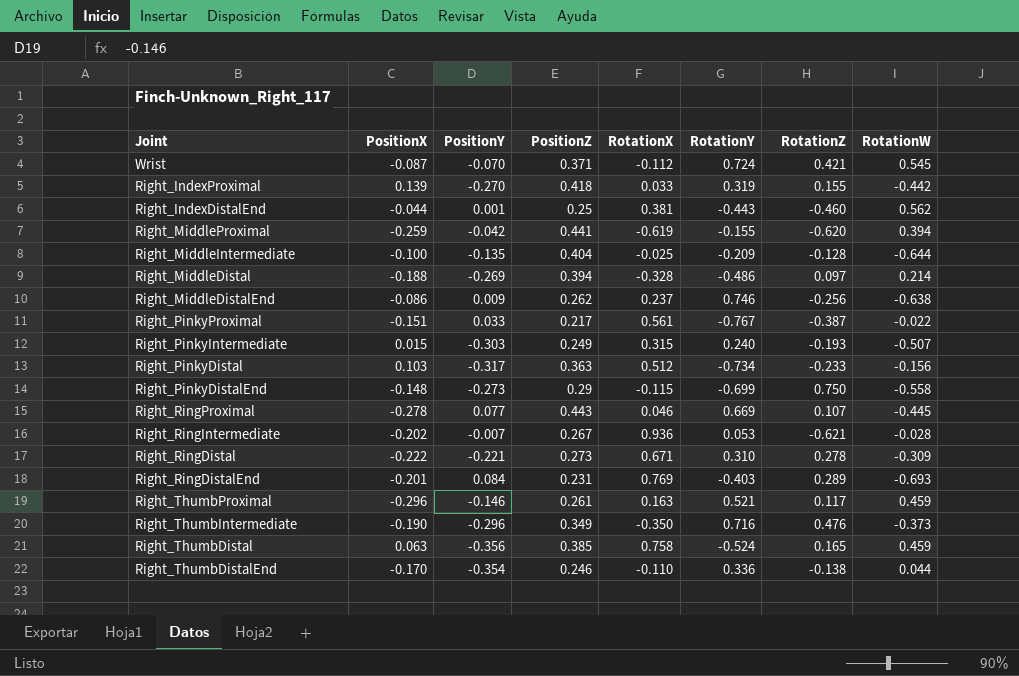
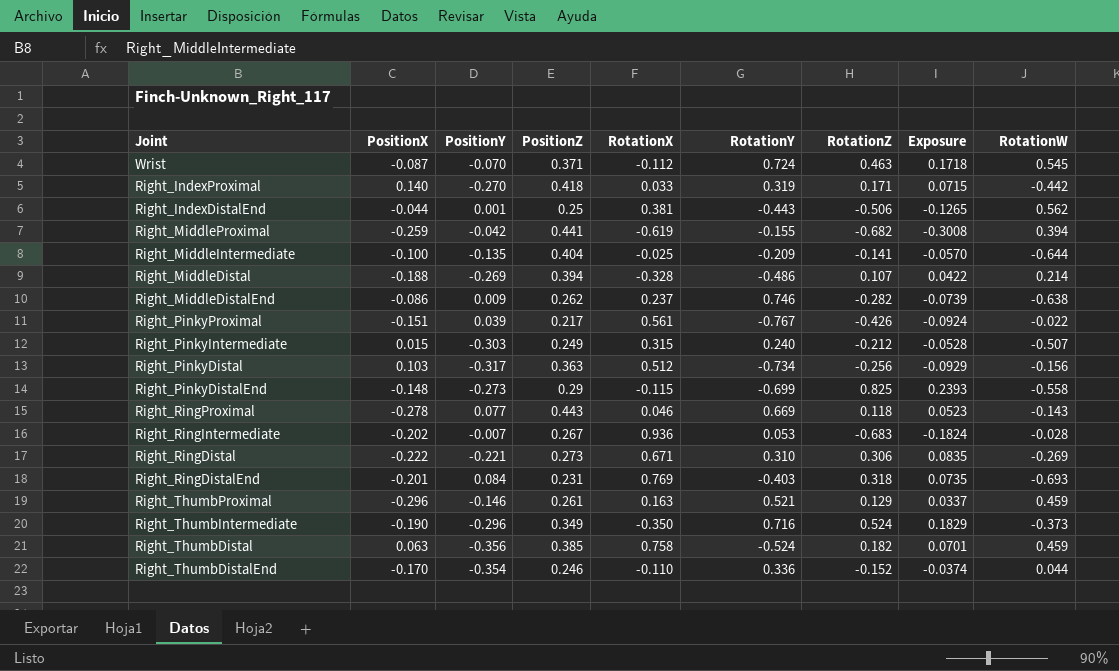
column Exposure | formula: none -> [PositionZ] * [RotationZ]
Wrist | RotationZ: 0.421 -> 0.463
Right_IndexProximal | PositionX: 0.139 -> 0.140
Right_IndexProximal | RotationZ: 0.155 -> 0.171
Right_IndexDistalEnd | RotationZ: -0.460 -> -0.506
Right_MiddleProximal | RotationZ: -0.620 -> -0.682
Right_MiddleIntermediate | RotationZ: -0.128 -> -0.141
Right_MiddleDistal | RotationZ: 0.097 -> 0.107
Right_MiddleDistalEnd | RotationZ: -0.256 -> -0.282
Right_PinkyProximal | PositionY: 0.033 -> 0.039
Right_PinkyProximal | RotationZ: -0.387 -> -0.426
Right_PinkyIntermediate | RotationZ: -0.193 -> -0.212
Right_PinkyDistal | RotationZ: -0.233 -> -0.256
Right_PinkyDistalEnd | RotationZ: 0.750 -> 0.825
Right_RingProximal | RotationZ: 0.107 -> 0.118
Right_RingProximal | RotationW: -0.445 -> -0.143
Right_RingIntermediate | RotationZ: -0.621 -> -0.683
Right_RingDistal | RotationZ: 0.278 -> 0.306
Right_RingDistal | RotationW: -0.309 -> -0.269
Right_RingDistalEnd | RotationZ: 0.289 -> 0.318
Right_ThumbProximal | RotationZ: 0.117 -> 0.129
Right_ThumbIntermediate | RotationZ: 0.476 -> 0.524
Right_ThumbDistal | RotationZ: 0.165 -> 0.182
Right_ThumbDistalEnd | RotationZ: -0.138 -> -0.152

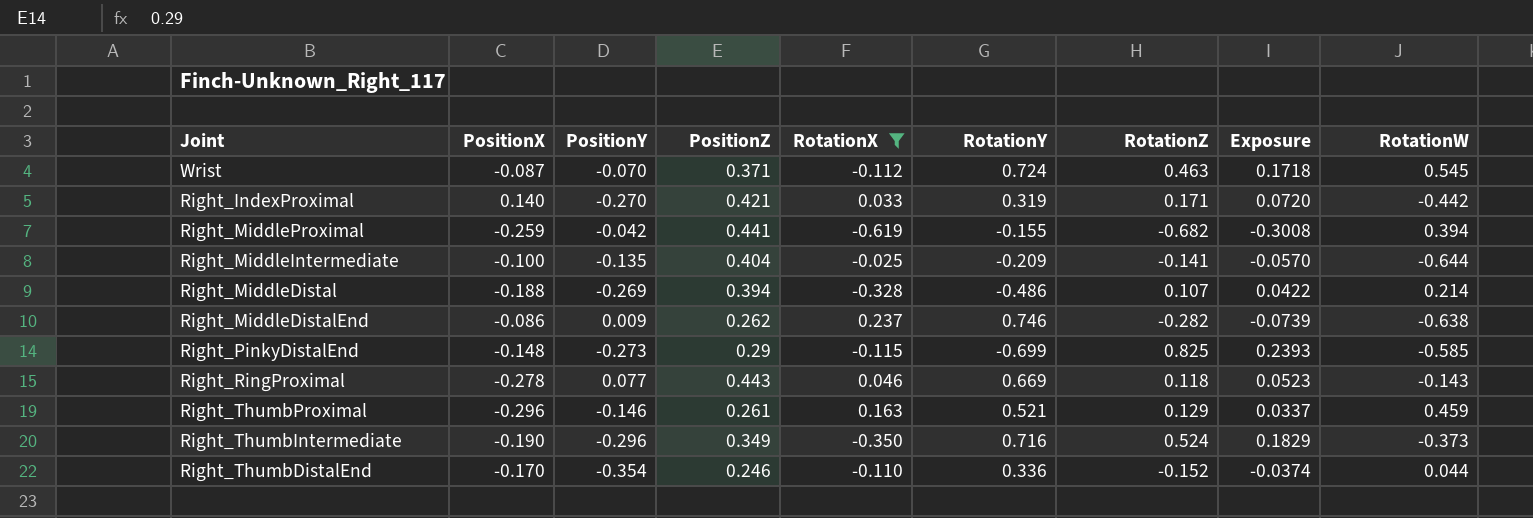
filter: none -> RotationX <= 0.237
Right_IndexProximal | PositionZ: 0.418 -> 0.421
Right_IndexProximal | Exposure: 0.0715 -> 0.0720
Right_PinkyDistalEnd | RotationW: -0.558 -> -0.585

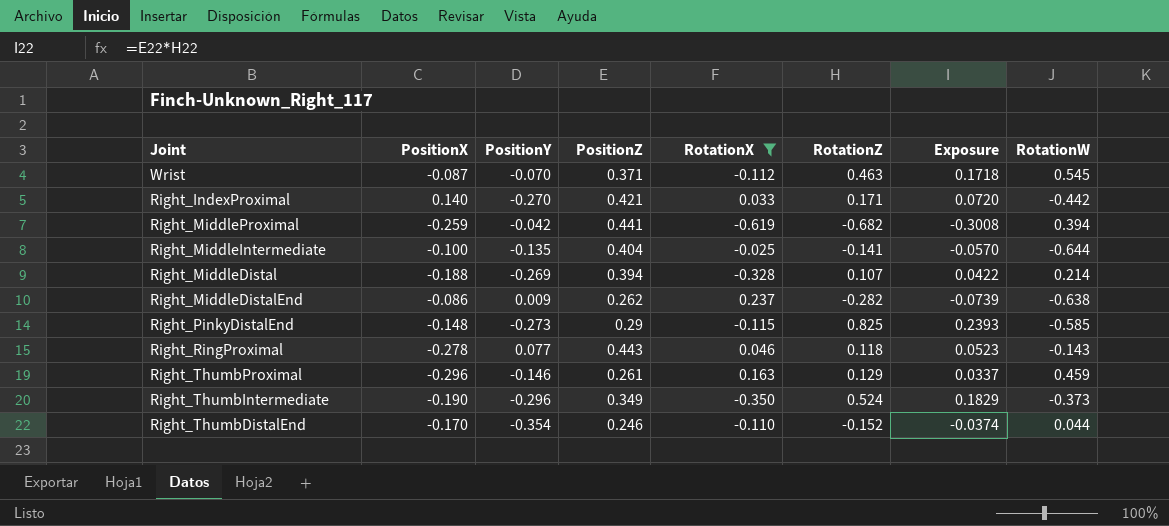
column RotationY | position: 6 -> none

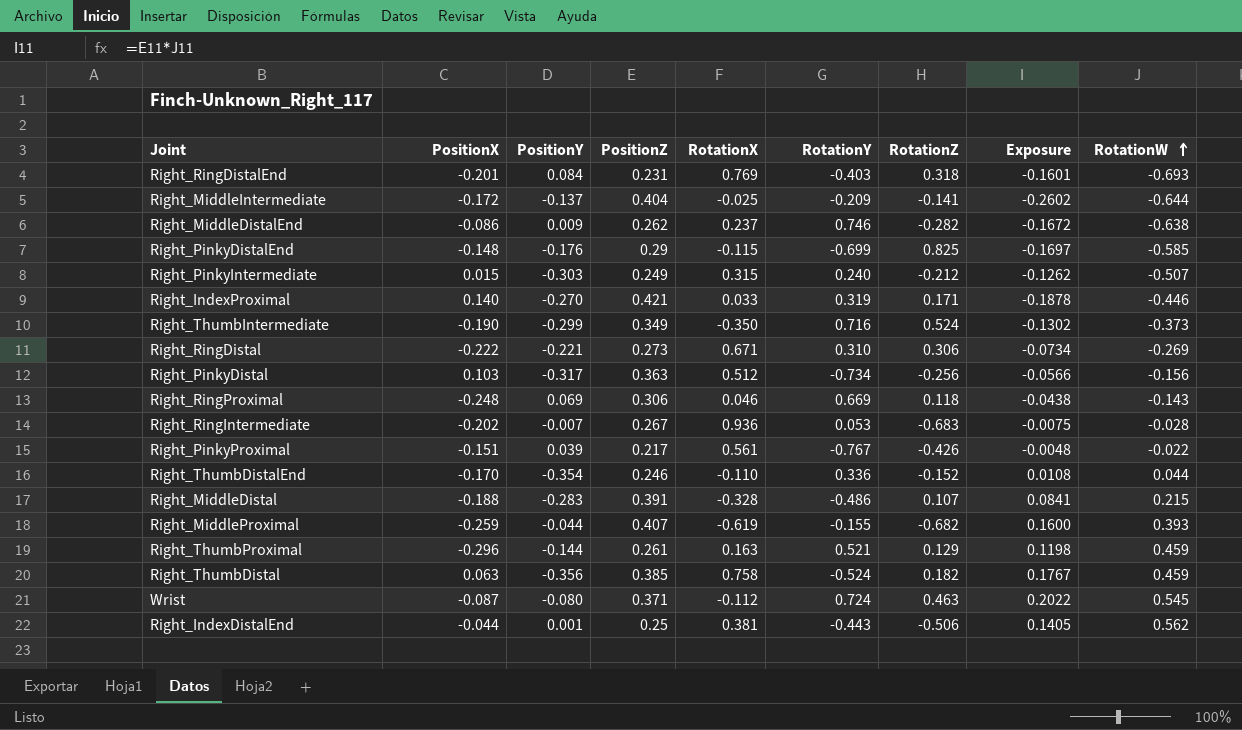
filter: RotationX <= 0.237 -> none
row order: none -> RotationW ascending
column RotationY | position: none -> 6
column Exposure | formula: [PositionZ] * [RotationZ] -> [PositionZ] * [RotationW]
Right_MiddleIntermediate | PositionX: -0.100 -> -0.172
Right_MiddleIntermediate | PositionY: -0.135 -> -0.137
Right_PinkyDistalEnd | PositionY: -0.273 -> -0.176
Right_IndexProximal | RotationW: -0.442 -> -0.446
Right_ThumbIntermediate | PositionY: -0.296 -> -0.299
Right_RingProximal | PositionX: -0.278 -> -0.248
Right_RingProximal | PositionY: 0.077 -> 0.069
Right_RingProximal | PositionZ: 0.443 -> 0.306
Right_MiddleDistal | PositionY: -0.269 -> -0.283
Right_MiddleDistal | PositionZ: 0.394 -> 0.391
Right_MiddleDistal | RotationW: 0.214 -> 0.215
Right_MiddleProximal | PositionY: -0.042 -> -0.044
Right_MiddleProximal | PositionZ: 0.441 -> 0.407
Right_MiddleProximal | RotationW: 0.394 -> 0.393
Right_ThumbProximal | PositionY: -0.146 -> -0.144
Wrist | PositionY: -0.070 -> -0.080

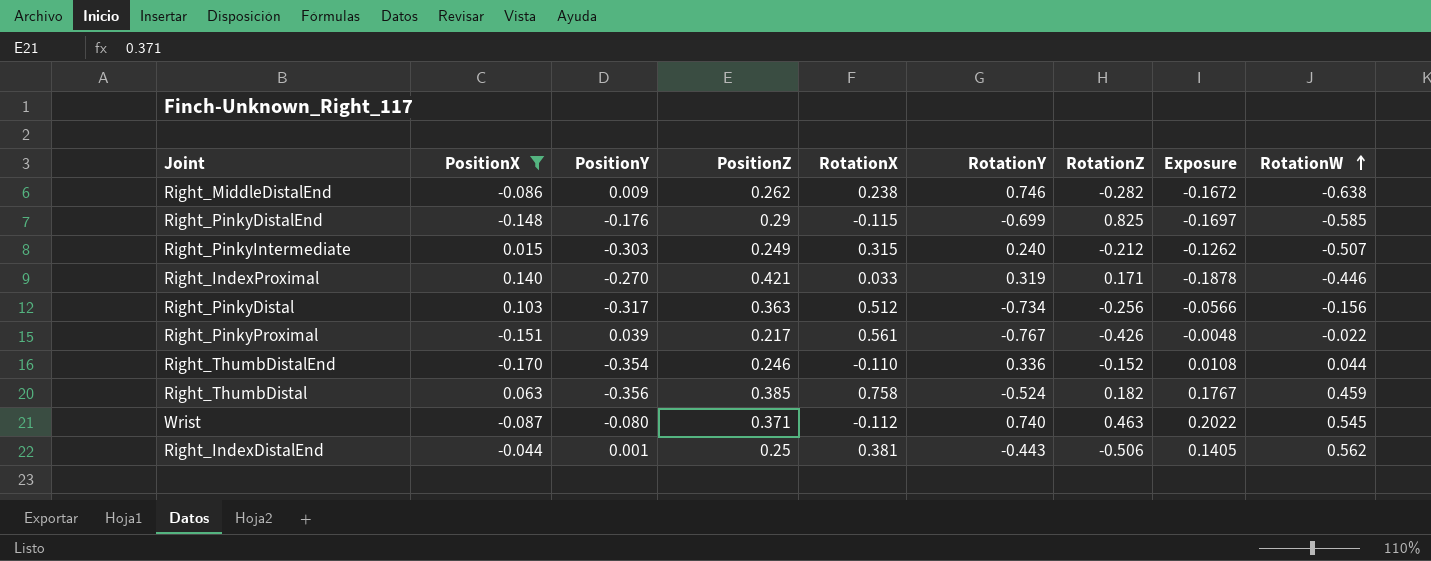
filter: none -> PositionX >= -0.170
Right_MiddleDistalEnd | RotationX: 0.237 -> 0.238
Wrist | RotationY: 0.724 -> 0.740

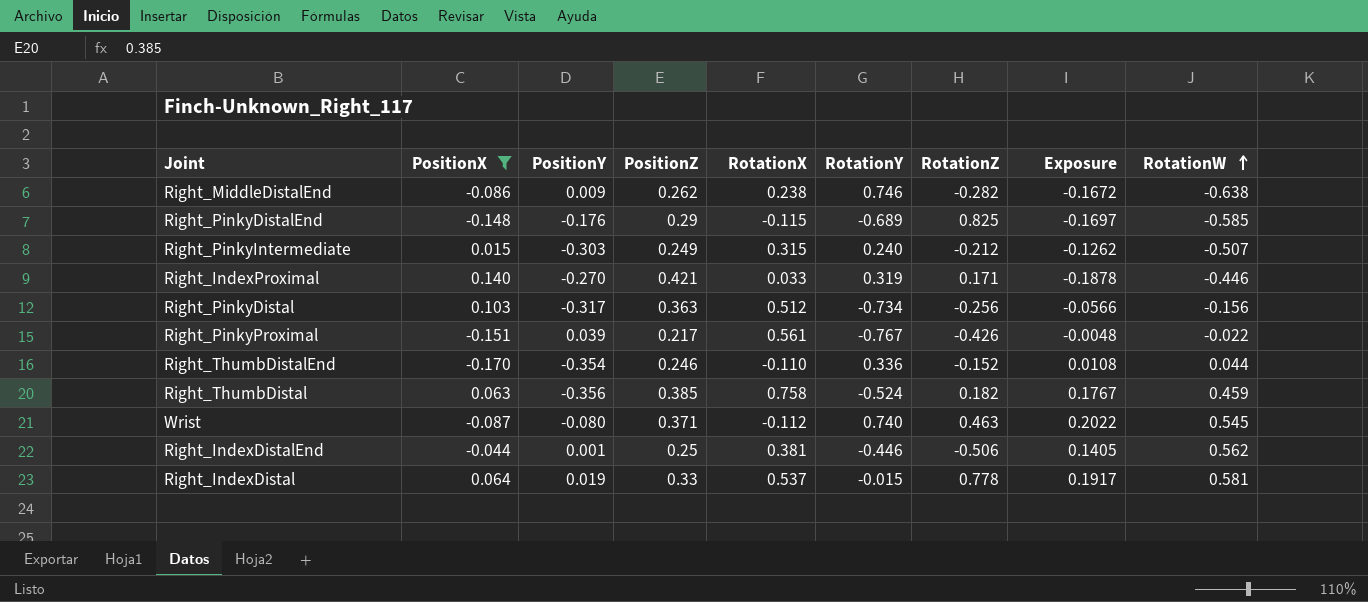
Right_PinkyDistalEnd | RotationY: -0.699 -> -0.689
Right_IndexDistalEnd | RotationY: -0.443 -> -0.446
row Right_IndexDistal: none -> 0.064 | 0.019 | 0.33 | 0.537 | -0.015 | 0.778 | 0.1917 | 0.581

